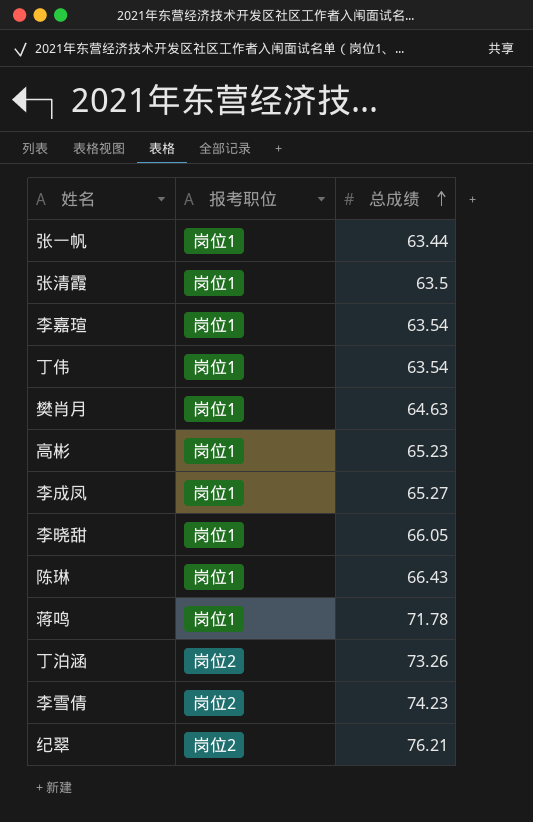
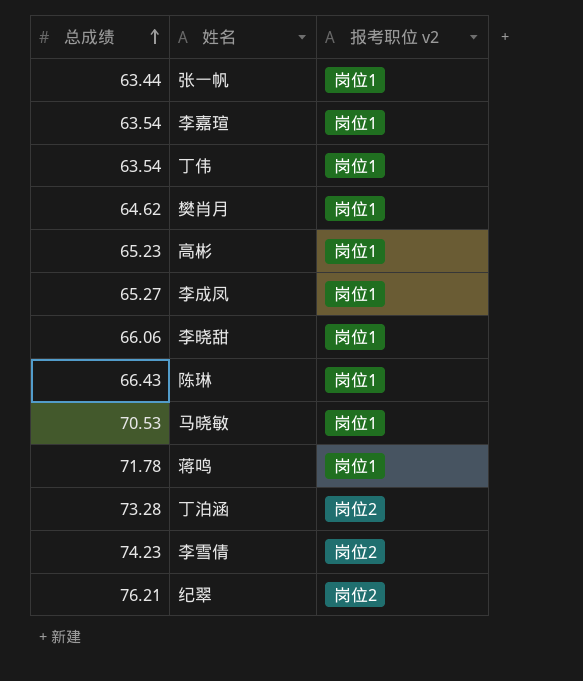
column 总成绩 | position: 3 -> 1
column name: 报考职位 -> 报考职位 v2
row 张清霞: 岗位1 | 63.5 -> none
樊肖月 | 总成绩: 64.63 -> 64.62
李晓甜 | 总成绩: 66.05 -> 66.06
row 马晓敏: none -> 70.53 | 岗位1
丁泊涵 | 总成绩: 73.26 -> 73.28

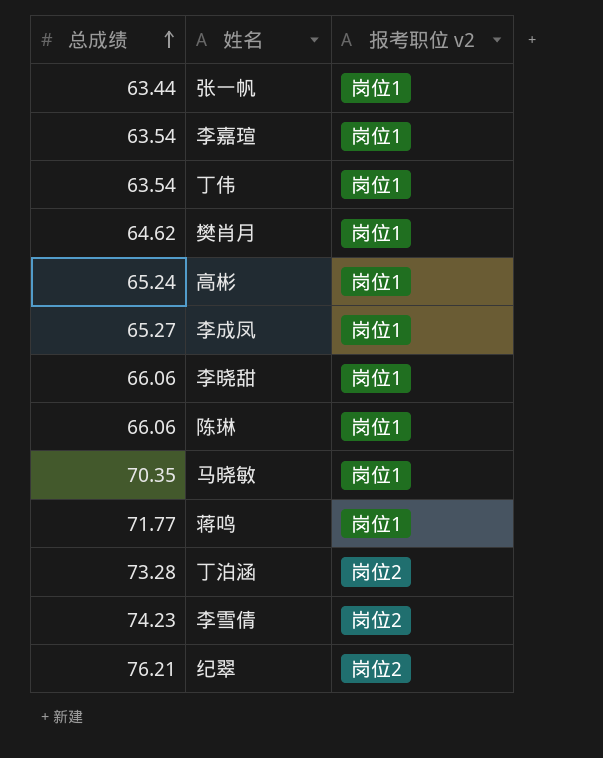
高彬 | 总成绩: 65.23 -> 65.24
陈琳 | 总成绩: 66.43 -> 66.06
马晓敏 | 总成绩: 70.53 -> 70.35
蒋鸣 | 总成绩: 71.78 -> 71.77

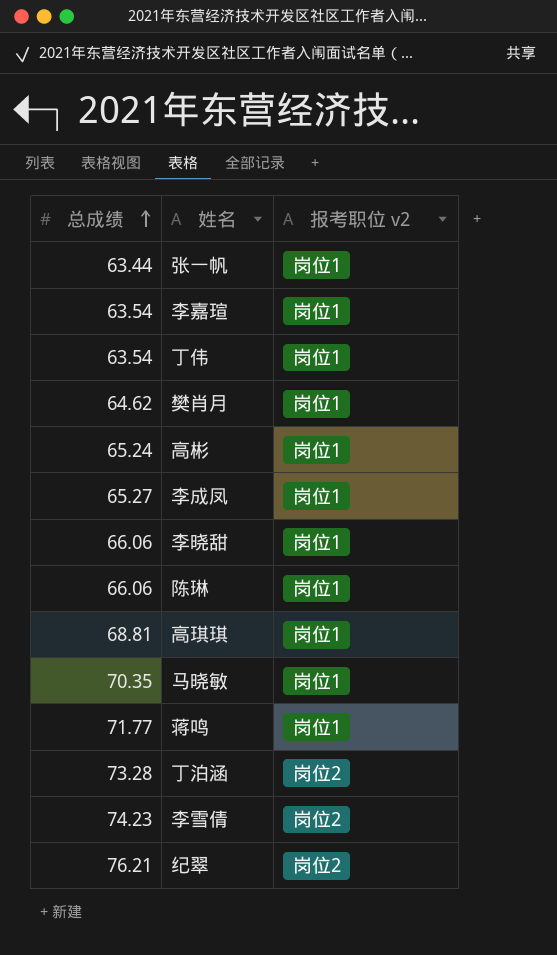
row 高琪琪: none -> 68.81 | 岗位1

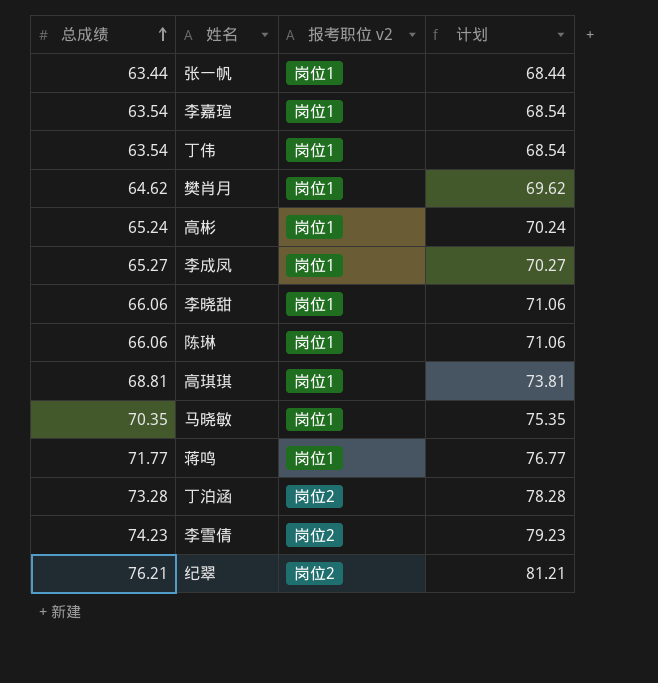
column 计划 | formula: none -> [总成绩] + 5

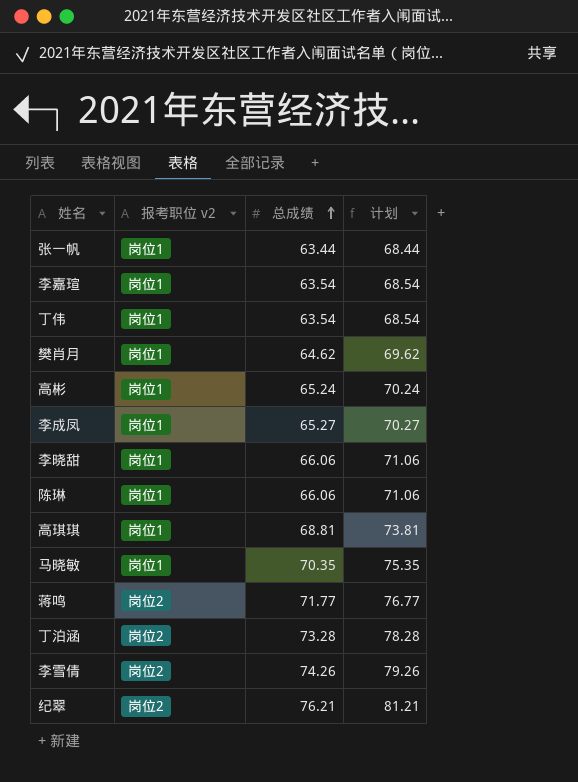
column 总成绩 | position: 1 -> 3
蒋鸣 | 报考职位 v2: 岗位1 -> 岗位2
李雪倩 | 总成绩: 74.23 -> 74.26
李雪倩 | 计划: 79.23 -> 79.26

